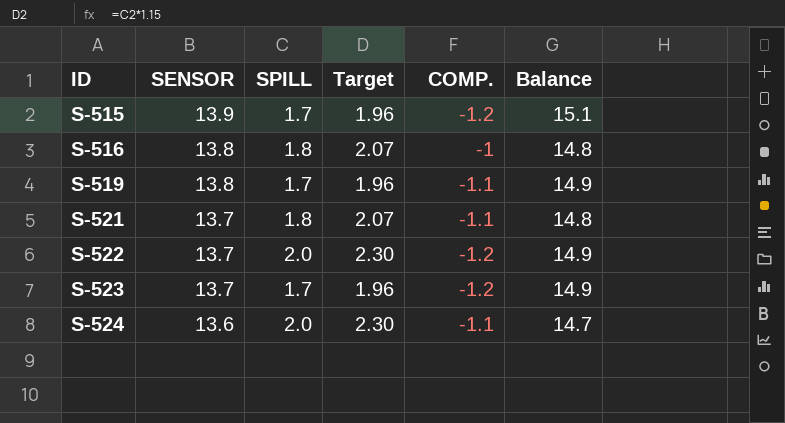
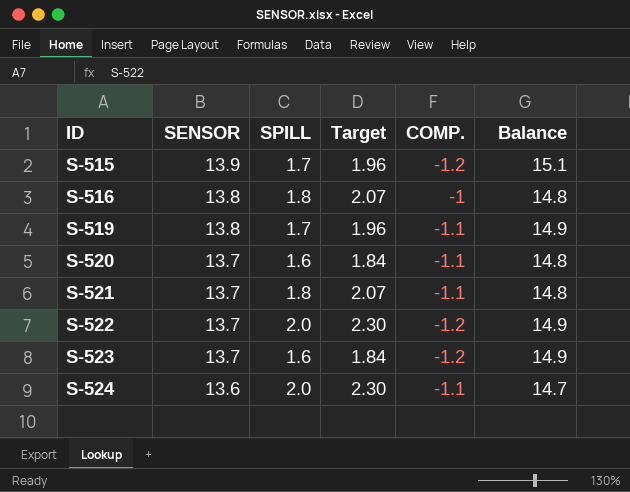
row S-520: none -> 13.7 | 1.6 | 1.84 | -1.1 | 14.8
S-523 | SPILL: 1.7 -> 1.6
S-523 | Target: 1.96 -> 1.84

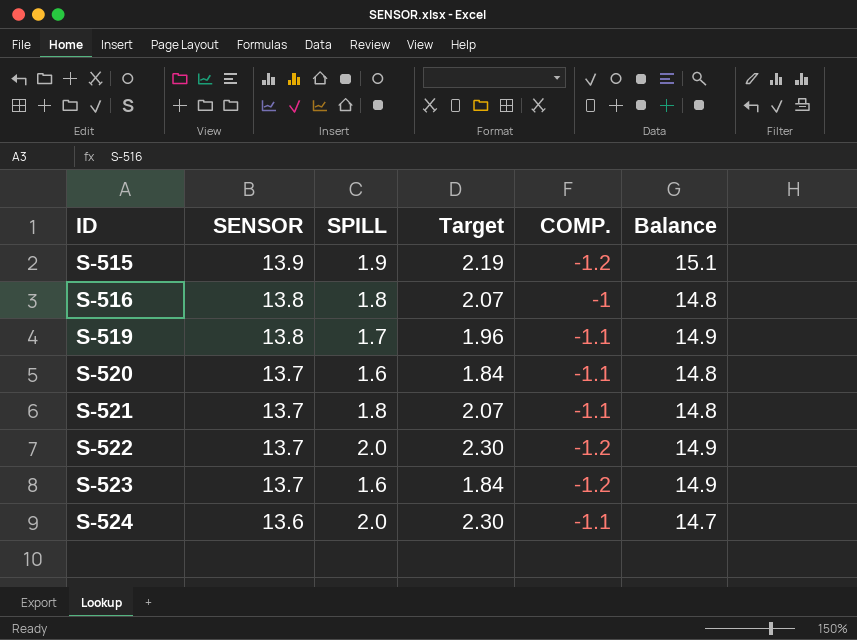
S-515 | SPILL: 1.7 -> 1.9
S-515 | Target: 1.96 -> 2.19

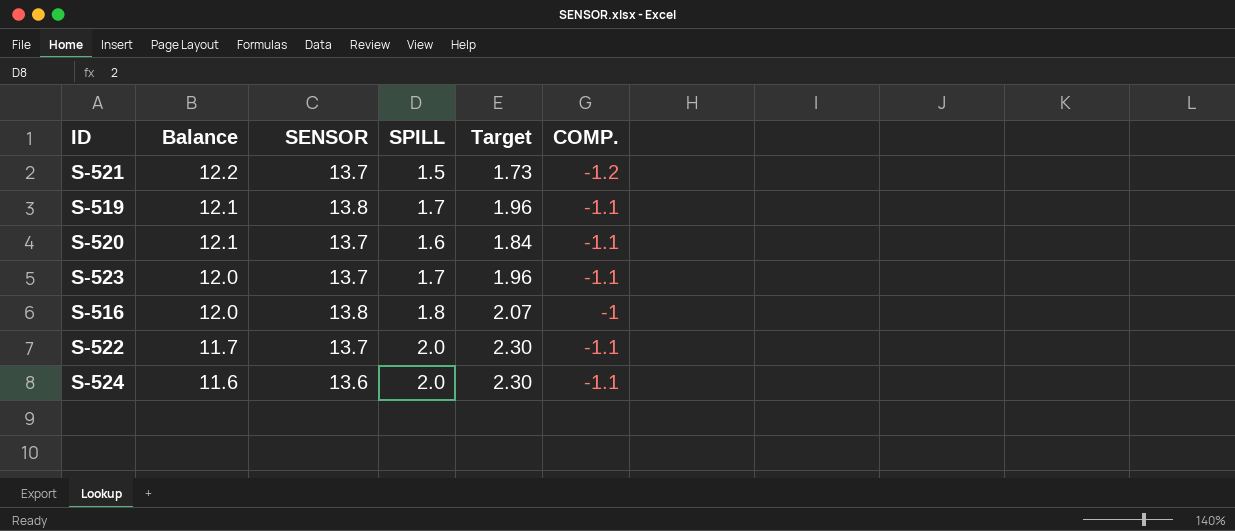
row order: ID ascending -> Balance descending
column Balance | formula: [SENSOR] - [COMP.] -> [SENSOR] - [SPILL]
column Balance | position: 6 -> 2
row S-515: 13.9 | 1.9 | 2.19 | -1.2 | 15.1 -> none
S-521 | SPILL: 1.8 -> 1.5
S-521 | Target: 2.07 -> 1.73
S-521 | COMP.: -1.1 -> -1.2
S-523 | SPILL: 1.6 -> 1.7
S-523 | Target: 1.84 -> 1.96
S-523 | COMP.: -1.2 -> -1.1
S-522 | COMP.: -1.2 -> -1.1

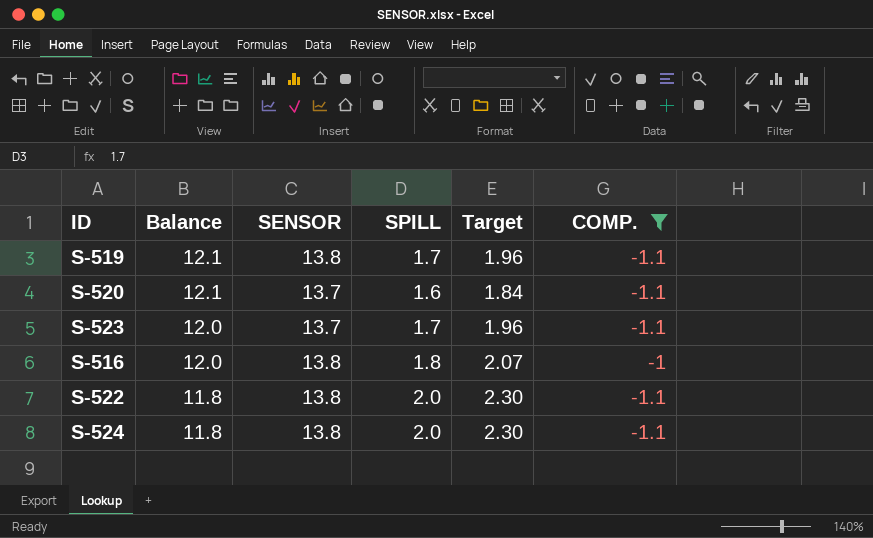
filter: none -> COMP. != -1.2
S-522 | Balance: 11.7 -> 11.8
S-522 | SENSOR: 13.7 -> 13.8
S-524 | Balance: 11.6 -> 11.8
S-524 | SENSOR: 13.6 -> 13.8

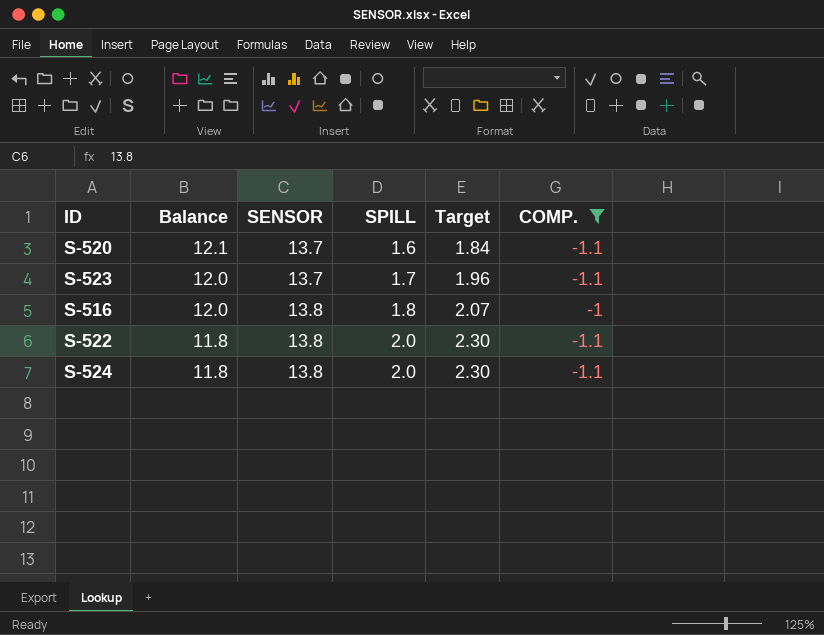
row S-519: 12.1 | 13.8 | 1.7 | 1.96 | -1.1 -> none

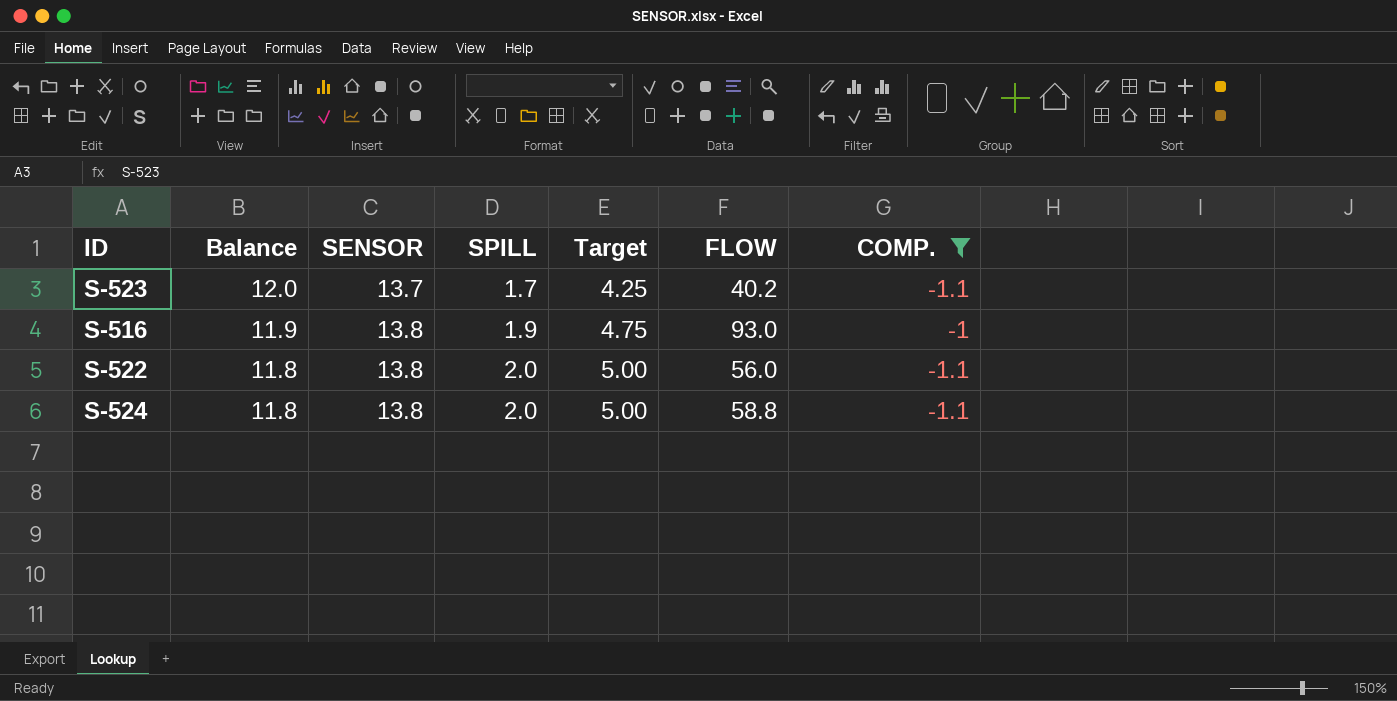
column Target | formula: [SPILL] * 1.15 -> [SPILL] * 2.5
column FLOW | position: none -> 6
row S-520: 12.1 | 13.7 | 1.6 | 1.84 | -1.1 -> none
S-516 | Balance: 12.0 -> 11.9
S-516 | SPILL: 1.8 -> 1.9

